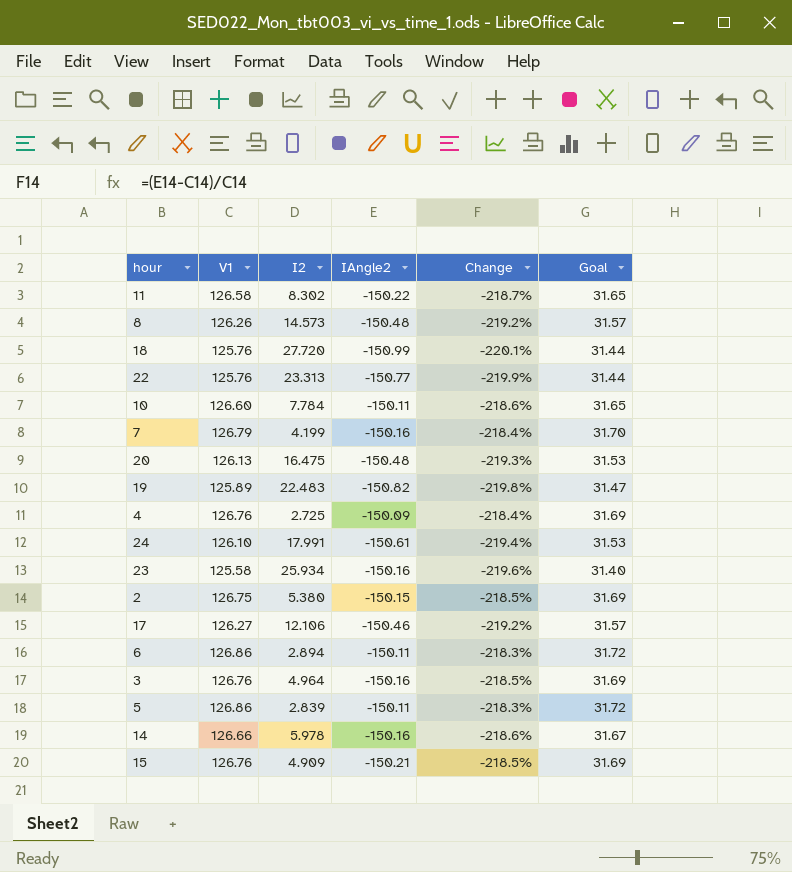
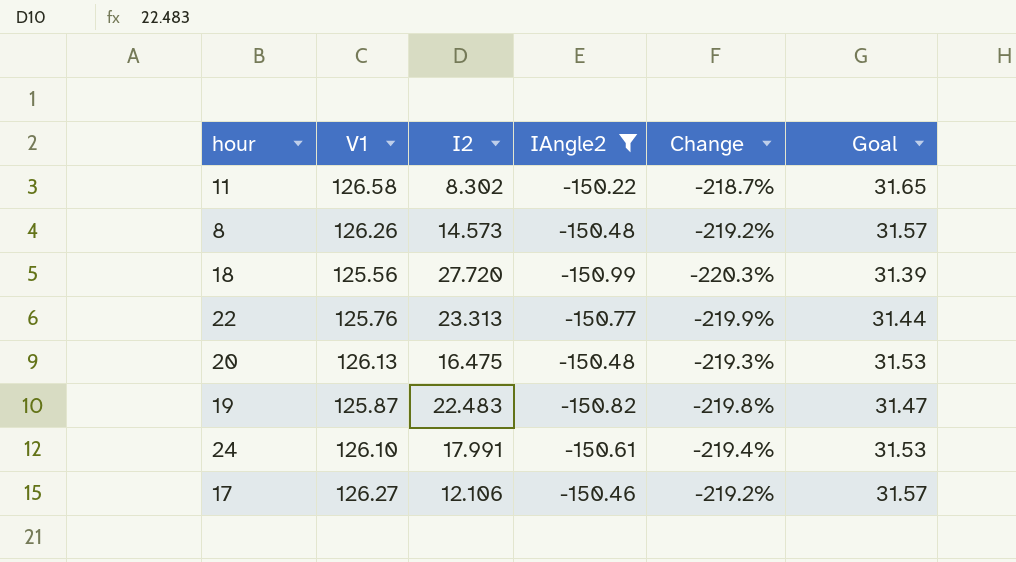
filter: none -> IAngle2 <= -150.22
18 | V1: 125.76 -> 125.56
18 | Change: -220.1% -> -220.3%
18 | Goal: 31.44 -> 31.39
19 | V1: 125.89 -> 125.87

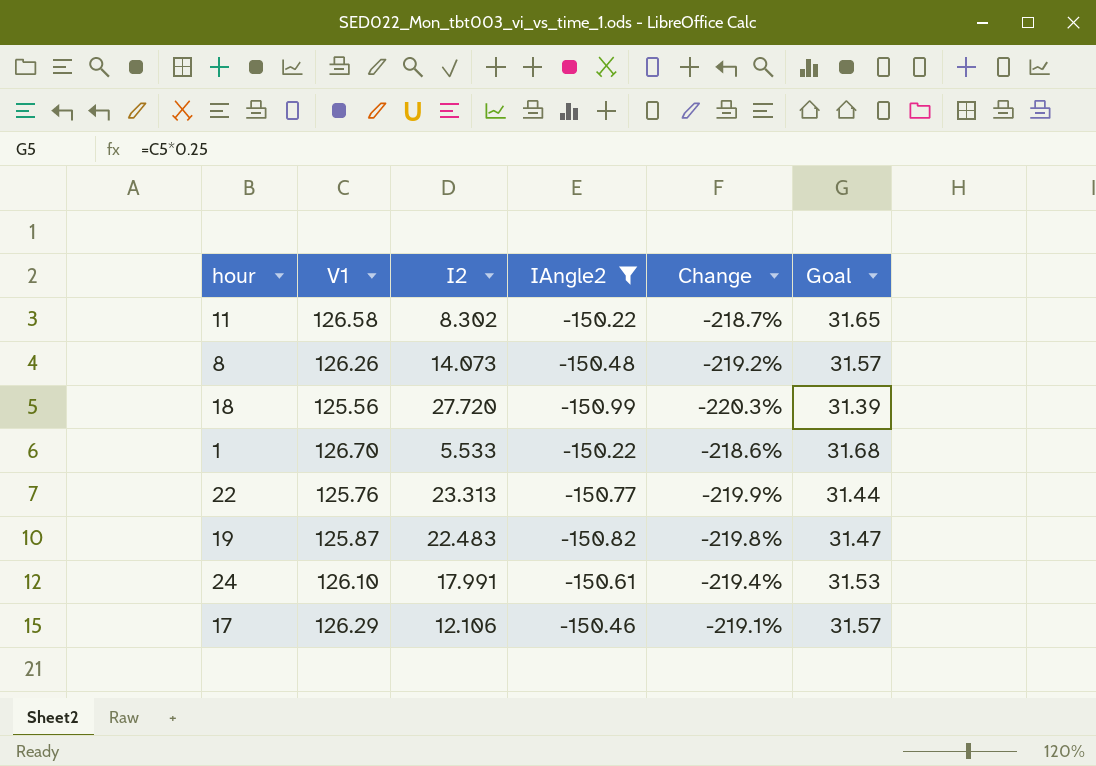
row 20: 126.13 | 16.475 | -150.48 | -219.3% | 31.53 -> none
8 | I2: 14.573 -> 14.073
row 1: none -> 126.70 | 5.533 | -150.22 | -218.6% | 31.68
17 | V1: 126.27 -> 126.29
17 | Change: -219.2% -> -219.1%

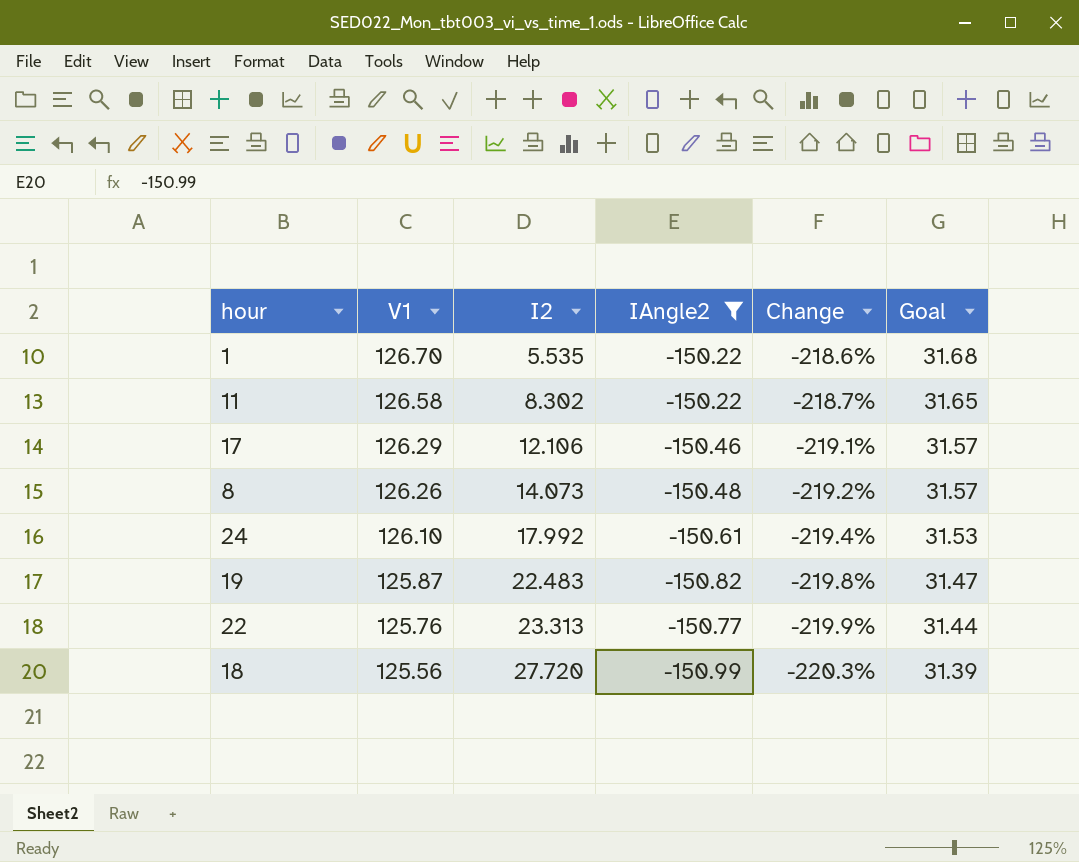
row order: none -> V1 descending
1 | I2: 5.533 -> 5.535
24 | I2: 17.991 -> 17.992

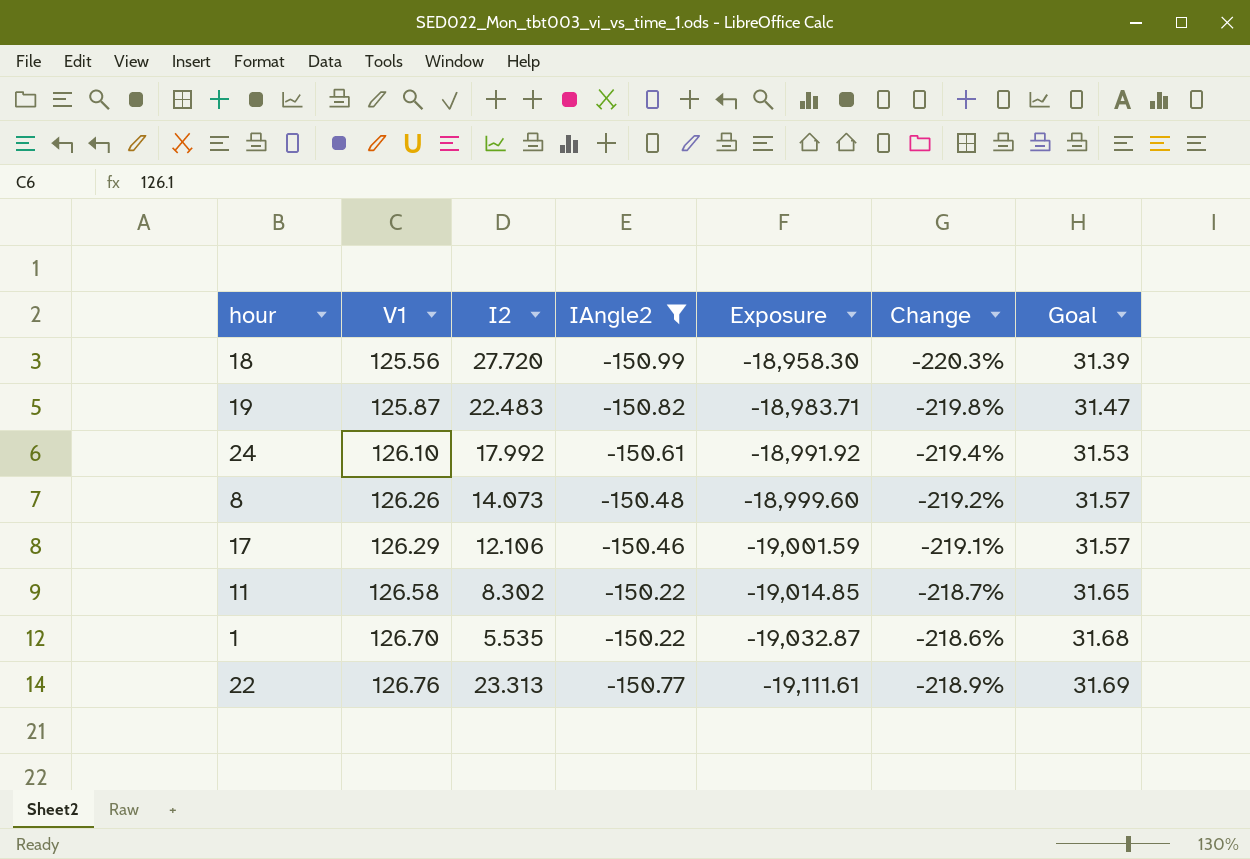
row order: V1 descending -> V1 ascending
column Exposure | formula: none -> [V1] * [IAngle2]
22 | V1: 125.76 -> 126.76
22 | Change: -219.9% -> -218.9%
22 | Goal: 31.44 -> 31.69

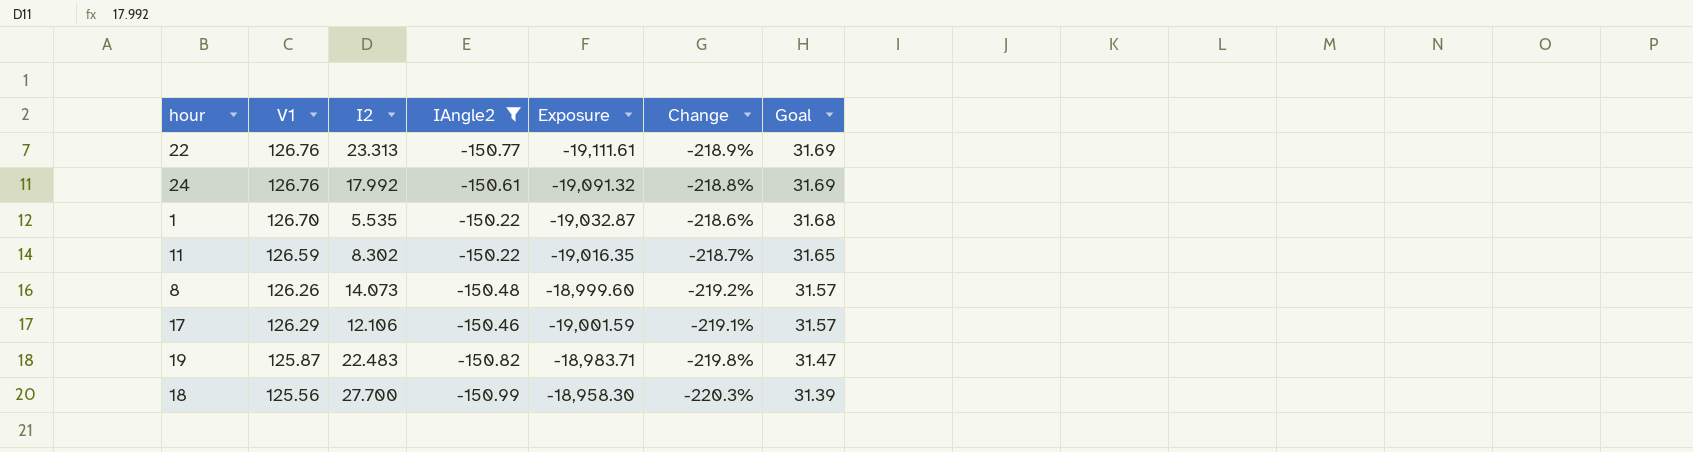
row order: V1 ascending -> Goal descending
24 | V1: 126.10 -> 126.76
24 | Exposure: -18,991.92 -> -19,091.32
24 | Change: -219.4% -> -218.8%
24 | Goal: 31.53 -> 31.69
11 | V1: 126.58 -> 126.59
11 | Exposure: -19,014.85 -> -19,016.35
18 | I2: 27.720 -> 27.700

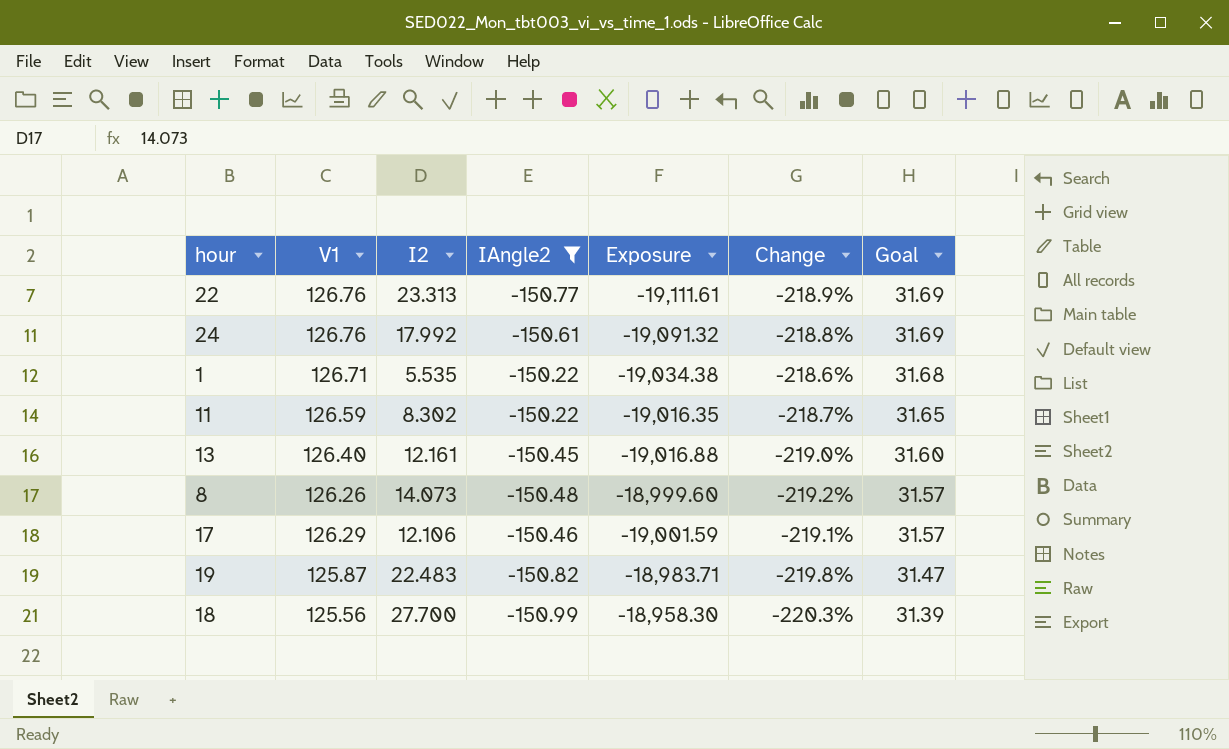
1 | V1: 126.70 -> 126.71
1 | Exposure: -19,032.87 -> -19,034.38
row 13: none -> 126.40 | 12.161 | -150.45 | -19,016.88 | -219.0% | 31.60

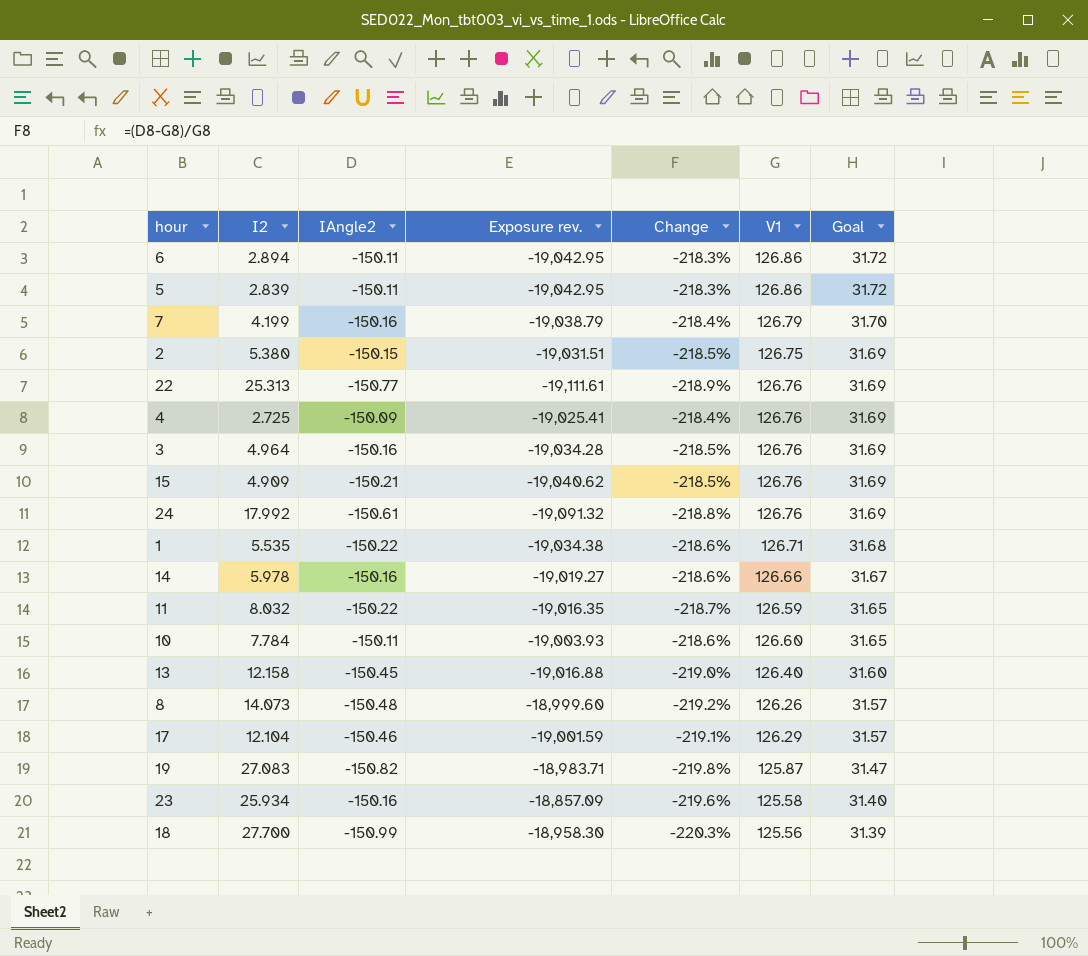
filter: IAngle2 <= -150.22 -> none
column name: Exposure -> Exposure rev.
column V1 | position: 2 -> 6
22 | I2: 23.313 -> 25.313
11 | I2: 8.302 -> 8.032
13 | I2: 12.161 -> 12.158
17 | I2: 12.106 -> 12.104
19 | I2: 22.483 -> 27.083

